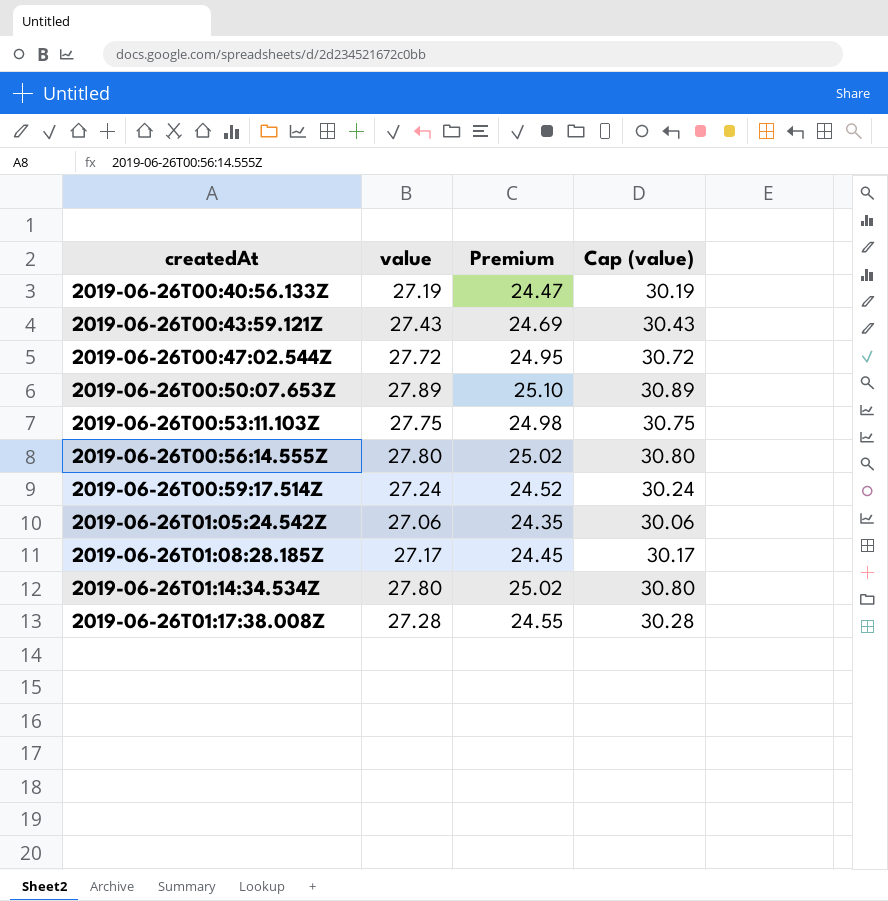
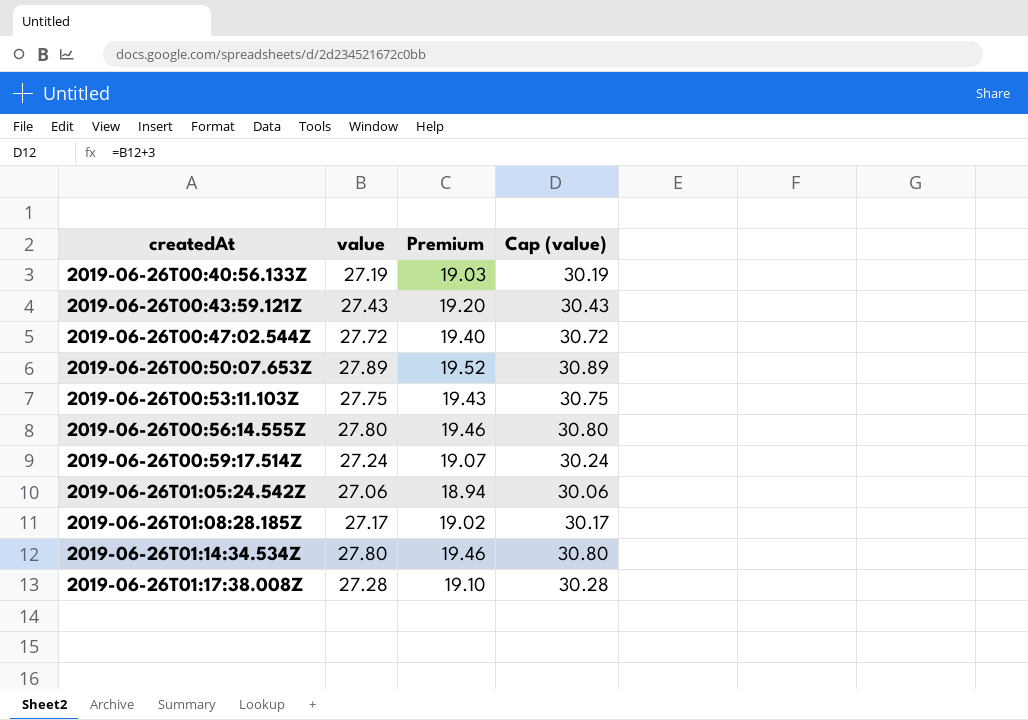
column Premium | formula: [value] * 0.9 -> [value] * 0.7

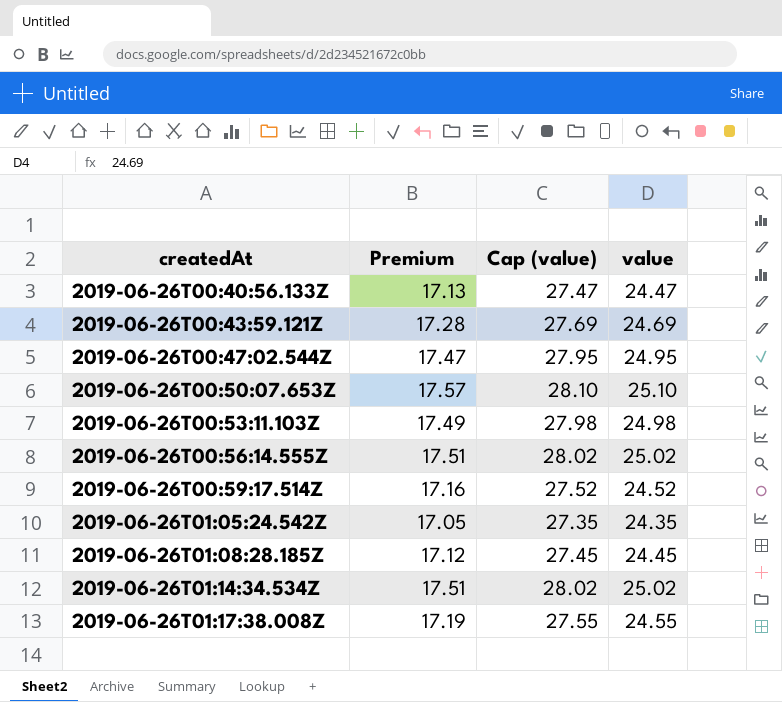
column value | position: 2 -> 4
2019-06-26T00:40:56.133Z | Premium: 19.03 -> 17.13
2019-06-26T00:40:56.133Z | Cap (value): 30.19 -> 27.47
2019-06-26T00:40:56.133Z | value: 27.19 -> 24.47
2019-06-26T00:43:59.121Z | Premium: 19.20 -> 17.28
2019-06-26T00:43:59.121Z | Cap (value): 30.43 -> 27.69
2019-06-26T00:43:59.121Z | value: 27.43 -> 24.69
2019-06-26T00:47:02.544Z | Premium: 19.40 -> 17.47
2019-06-26T00:47:02.544Z | Cap (value): 30.72 -> 27.95
2019-06-26T00:47:02.544Z | value: 27.72 -> 24.95
2019-06-26T00:50:07.653Z | Premium: 19.52 -> 17.57
2019-06-26T00:50:07.653Z | Cap (value): 30.89 -> 28.10
2019-06-26T00:50:07.653Z | value: 27.89 -> 25.10
2019-06-26T00:53:11.103Z | Premium: 19.43 -> 17.49
2019-06-26T00:53:11.103Z | Cap (value): 30.75 -> 27.98
2019-06-26T00:53:11.103Z | value: 27.75 -> 24.98
2019-06-26T00:56:14.555Z | Premium: 19.46 -> 17.51
2019-06-26T00:56:14.555Z | Cap (value): 30.80 -> 28.02
2019-06-26T00:56:14.555Z | value: 27.80 -> 25.02
2019-06-26T00:59:17.514Z | Premium: 19.07 -> 17.16
2019-06-26T00:59:17.514Z | Cap (value): 30.24 -> 27.52
2019-06-26T00:59:17.514Z | value: 27.24 -> 24.52
2019-06-26T01:05:24.542Z | Premium: 18.94 -> 17.05
2019-06-26T01:05:24.542Z | Cap (value): 30.06 -> 27.35
2019-06-26T01:05:24.542Z | value: 27.06 -> 24.35
2019-06-26T01:08:28.185Z | Premium: 19.02 -> 17.12
2019-06-26T01:08:28.185Z | Cap (value): 30.17 -> 27.45
2019-06-26T01:08:28.185Z | value: 27.17 -> 24.45
2019-06-26T01:14:34.534Z | Premium: 19.46 -> 17.51
2019-06-26T01:14:34.534Z | Cap (value): 30.80 -> 28.02
2019-06-26T01:14:34.534Z | value: 27.80 -> 25.02
2019-06-26T01:17:38.008Z | Premium: 19.10 -> 17.19
2019-06-26T01:17:38.008Z | Cap (value): 30.28 -> 27.55
2019-06-26T01:17:38.008Z | value: 27.28 -> 24.55

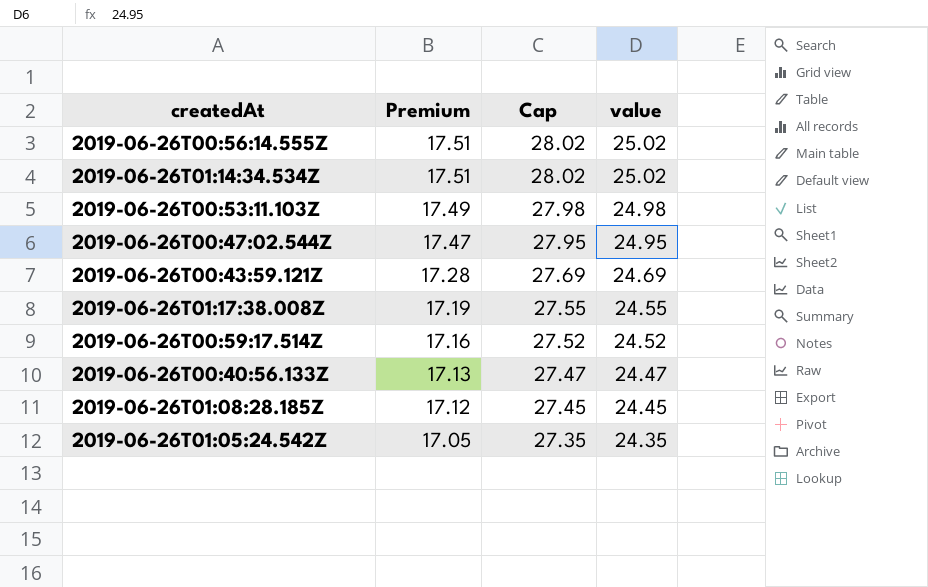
row order: createdAt ascending -> Premium descending
column name: Cap (value) -> Cap
row 2019-06-26T00:50:07.653Z: 17.57 | 28.10 | 25.10 -> none

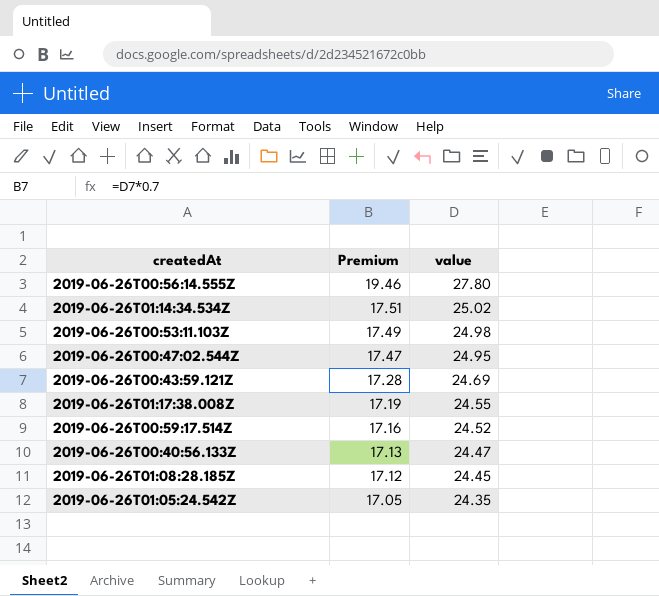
column Cap | formula: [value] + 3 -> none
2019-06-26T00:56:14.555Z | Premium: 17.51 -> 19.46
2019-06-26T00:56:14.555Z | value: 25.02 -> 27.80

